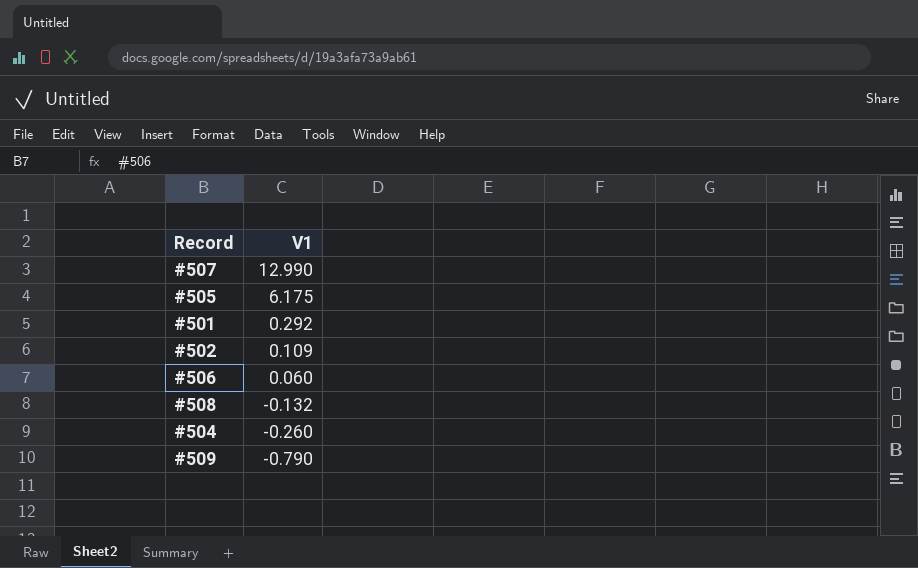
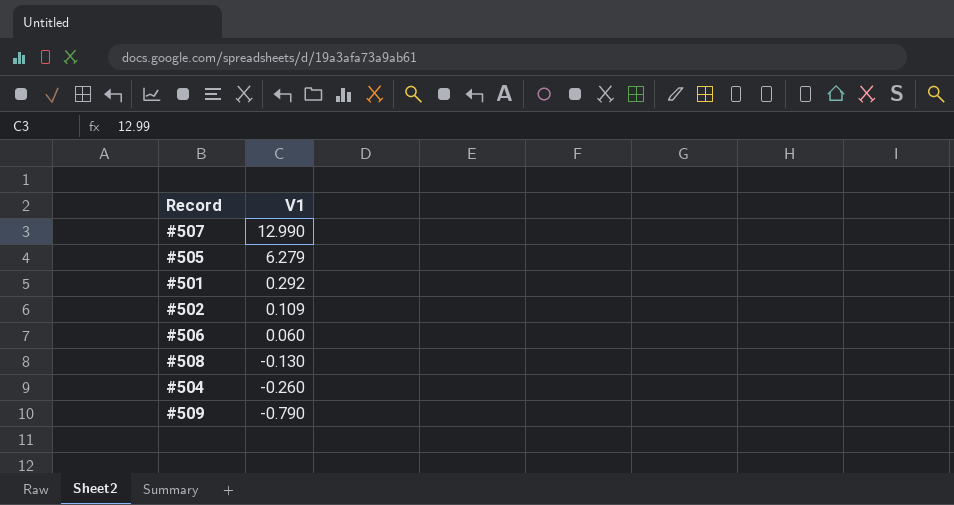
#505 | V1: 6.175 -> 6.279
#508 | V1: -0.132 -> -0.130

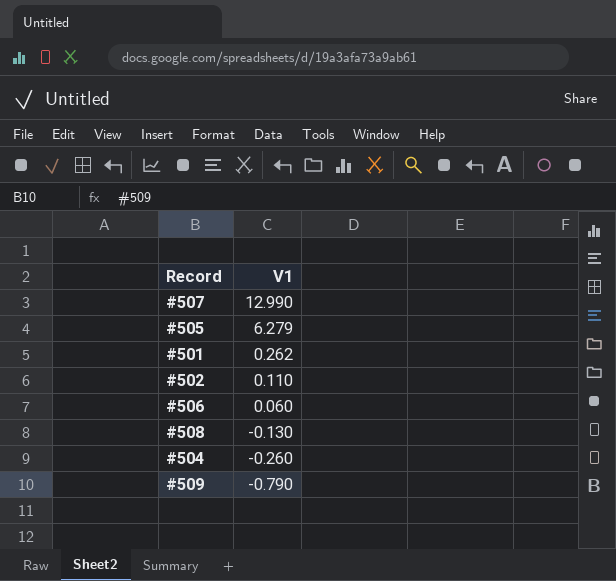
#501 | V1: 0.292 -> 0.262
#502 | V1: 0.109 -> 0.110

